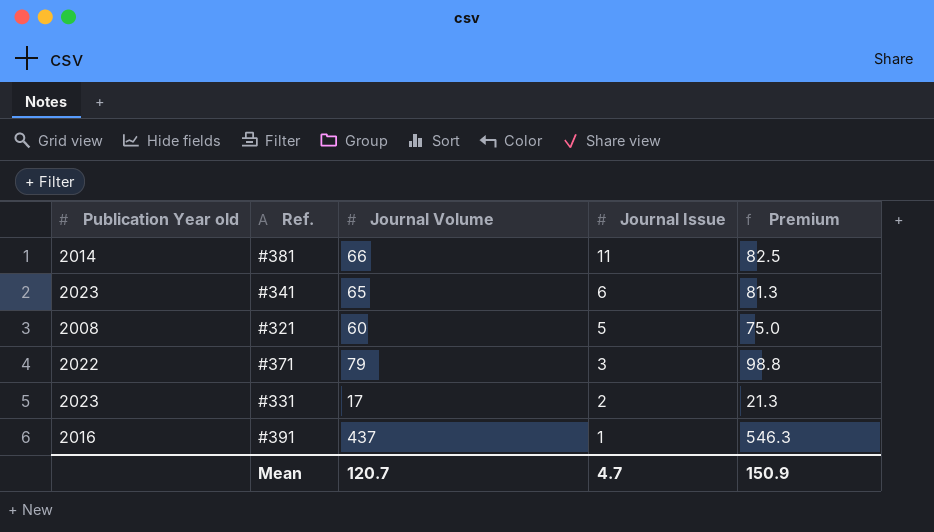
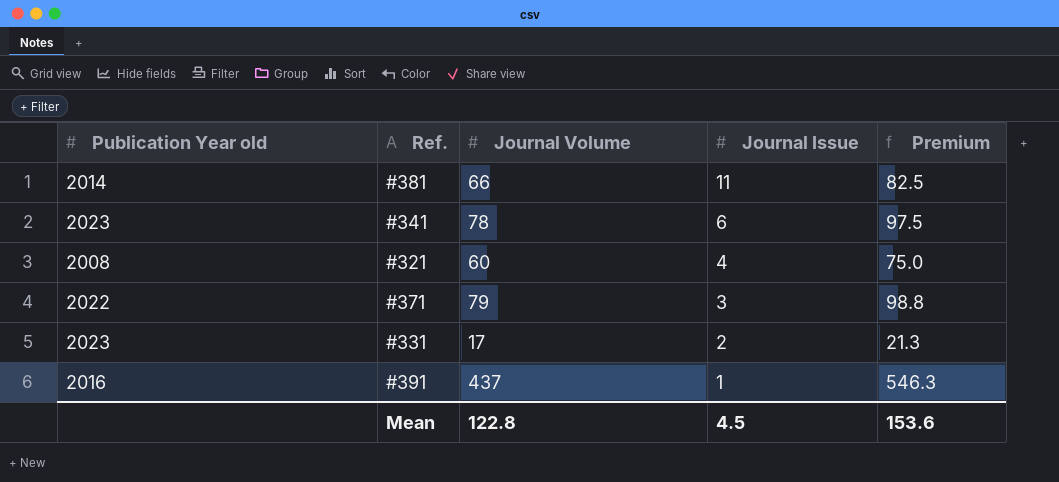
#341 | Journal Volume: 65 -> 78
#341 | Premium: 81.3 -> 97.5
#321 | Journal Issue: 5 -> 4
Mean | Journal Volume: 120.7 -> 122.8
Mean | Journal Issue: 4.7 -> 4.5
Mean | Premium: 150.9 -> 153.6

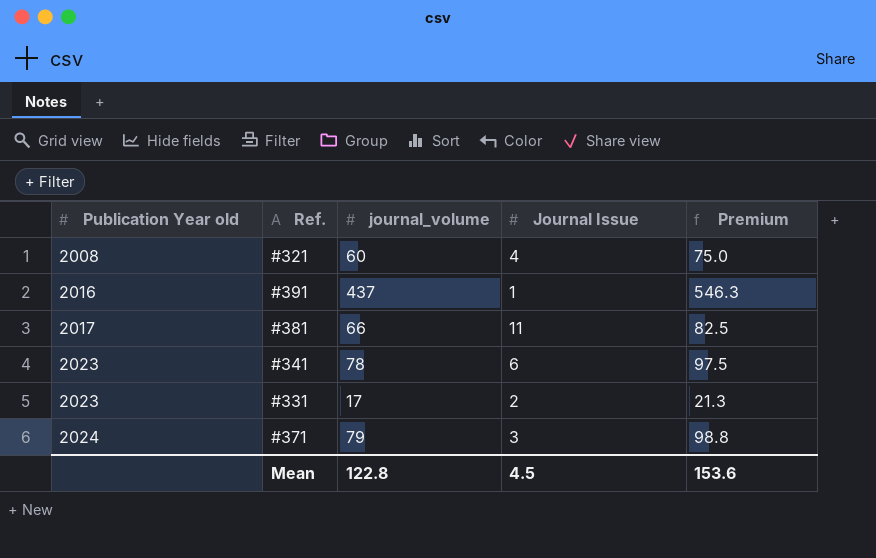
row order: Journal Issue descending -> Publication Year old ascending
column name: Journal Volume -> journal_volume
#381 | Publication Year old: 2014 -> 2017
#371 | Publication Year old: 2022 -> 2024

